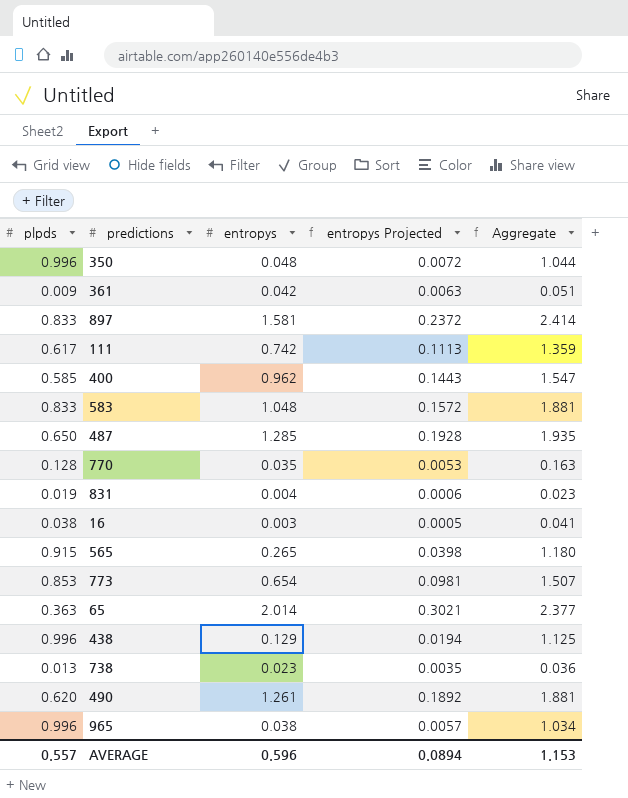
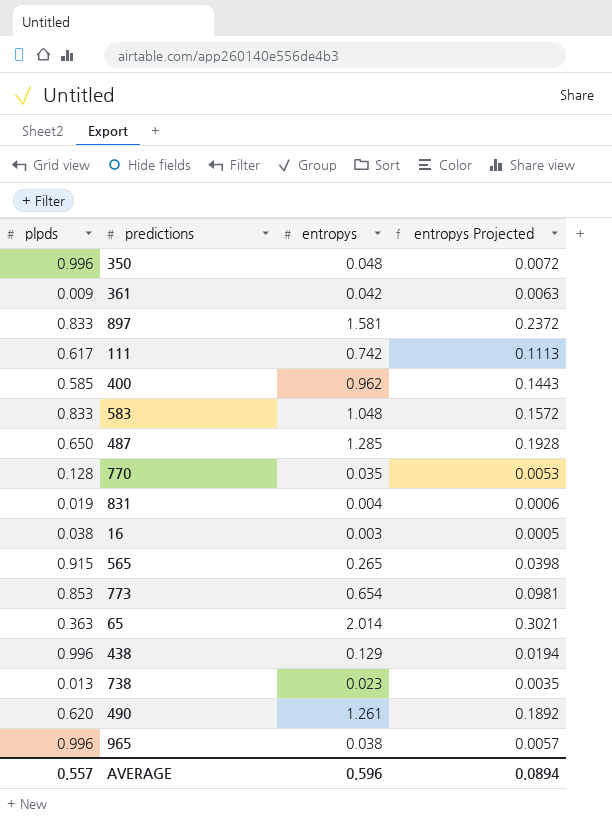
column Aggregate | formula: [plpds] + [entropys] -> none

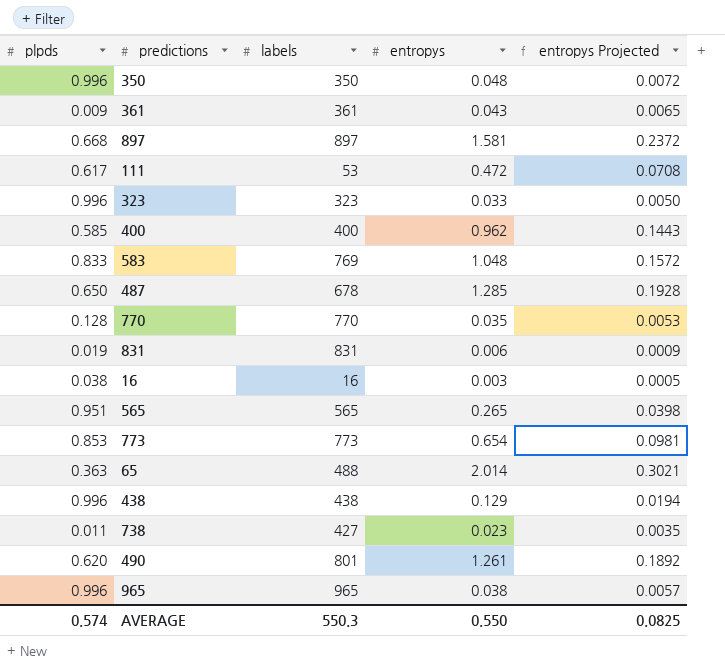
column labels | position: none -> 3
361 | entropys: 0.042 -> 0.043
361 | entropys Projected: 0.0063 -> 0.0065
897 | plpds: 0.833 -> 0.668
111 | entropys: 0.742 -> 0.472
111 | entropys Projected: 0.1113 -> 0.0708
row 323: none -> 0.996 | 323 | 0.033 | 0.0050
831 | entropys: 0.004 -> 0.006
831 | entropys Projected: 0.0006 -> 0.0009
565 | plpds: 0.915 -> 0.951
738 | plpds: 0.013 -> 0.011
AVERAGE | plpds: 0.557 -> 0.574
AVERAGE | entropys: 0.596 -> 0.550
AVERAGE | entropys Projected: 0.0894 -> 0.0825

